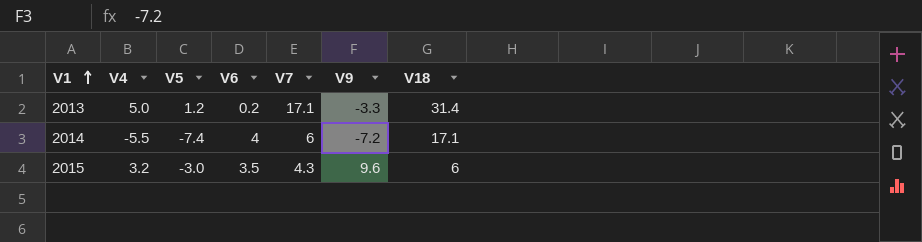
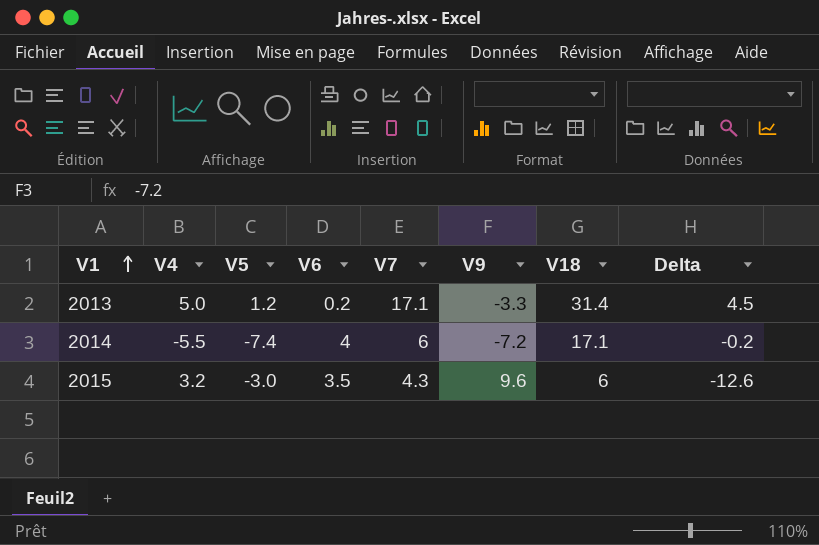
column Delta | formula: none -> [V5] - [V9]

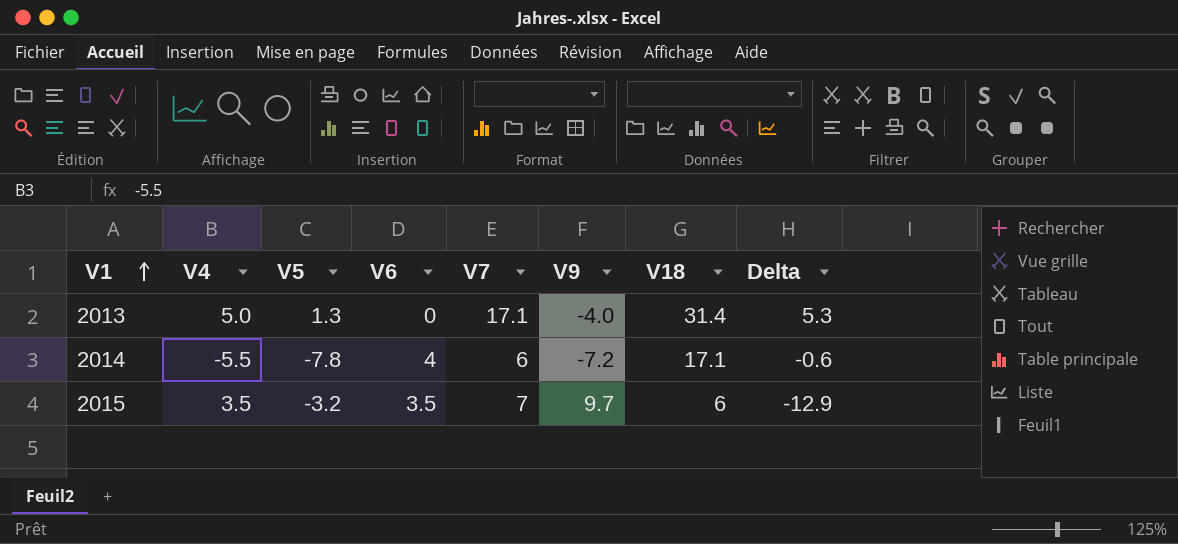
2013 | V5: 1.2 -> 1.3
2013 | V6: 0.2 -> 0
2013 | V9: -3.3 -> -4.0
2013 | Delta: 4.5 -> 5.3
2014 | V5: -7.4 -> -7.8
2014 | Delta: -0.2 -> -0.6
2015 | V4: 3.2 -> 3.5
2015 | V5: -3.0 -> -3.2
2015 | V7: 4.3 -> 7
2015 | V9: 9.6 -> 9.7
2015 | Delta: -12.6 -> -12.9

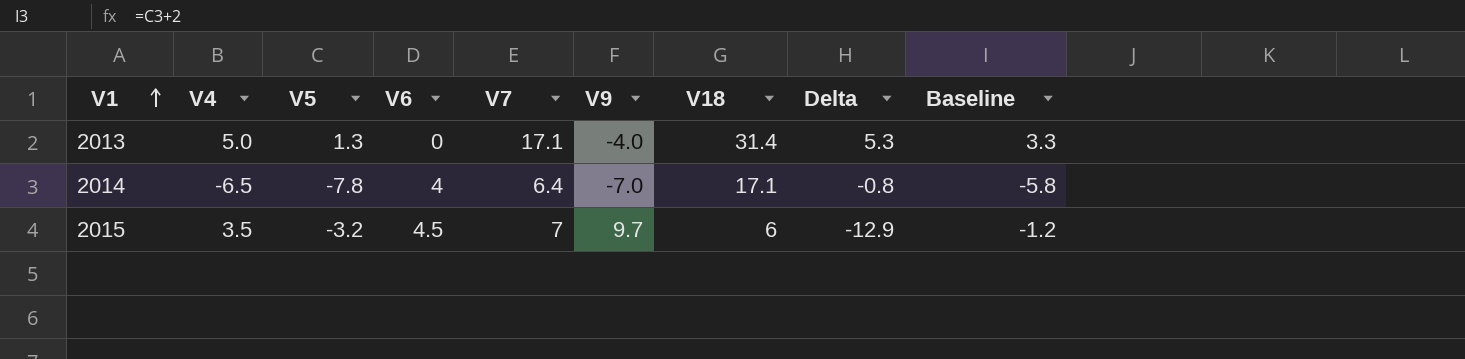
column Baseline | formula: none -> [V5] + 2
2014 | V4: -5.5 -> -6.5
2014 | V7: 6 -> 6.4
2014 | V9: -7.2 -> -7.0
2014 | Delta: -0.6 -> -0.8
2015 | V6: 3.5 -> 4.5

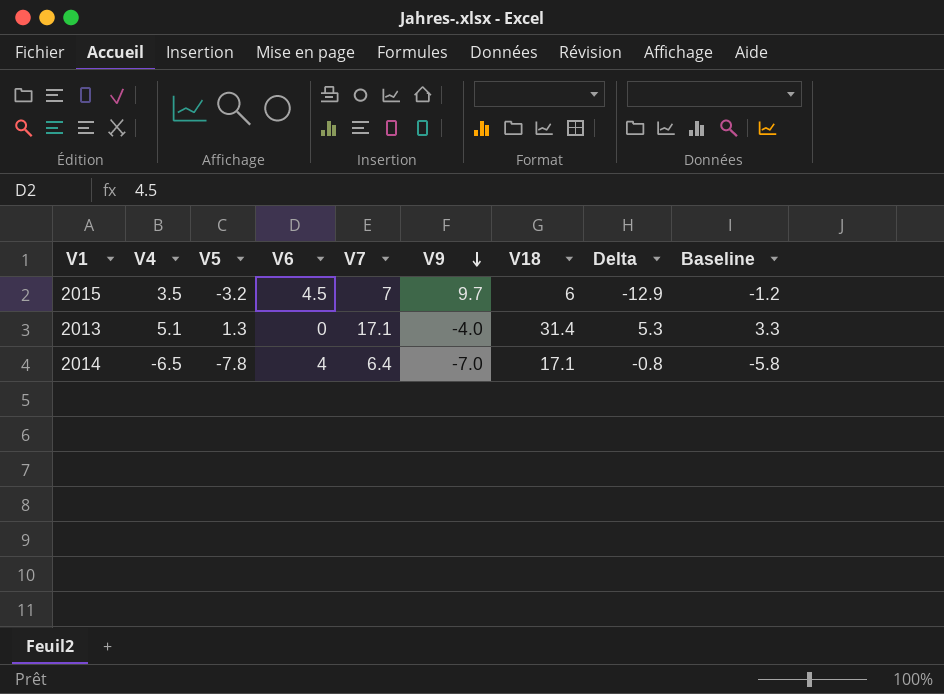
row order: V1 ascending -> V9 descending
2013 | V4: 5.0 -> 5.1

